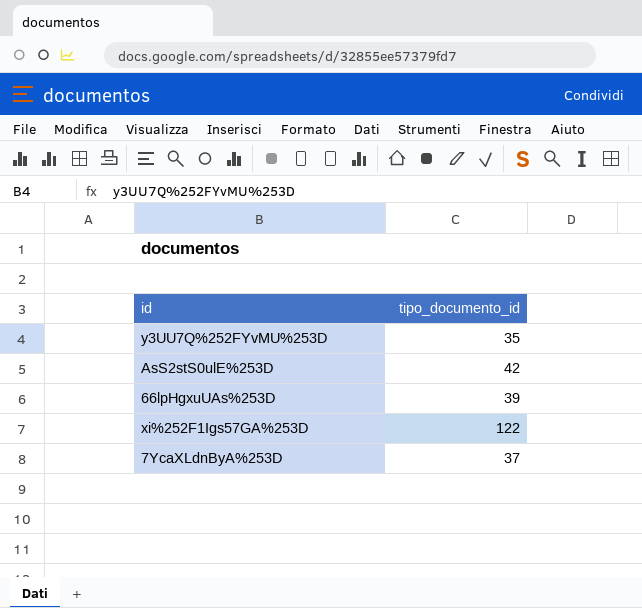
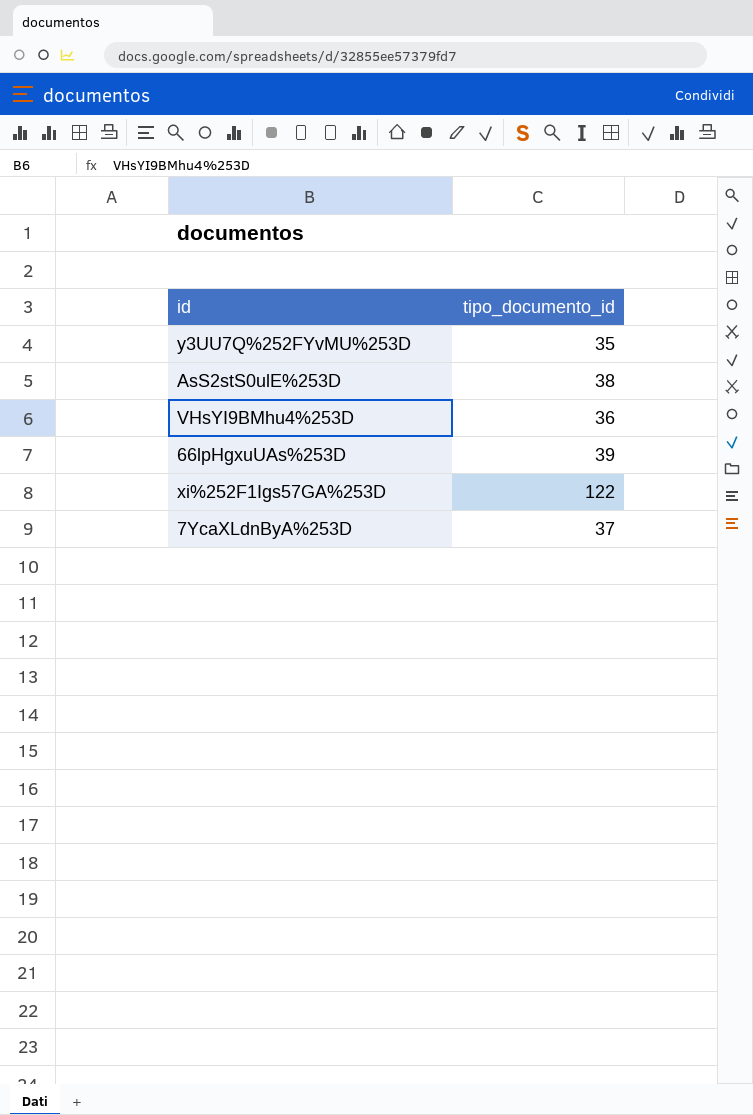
AsS2stS0ulE%253D | tipo_documento_id: 42 -> 38
row VHsYI9BMhu4%253D: none -> 36

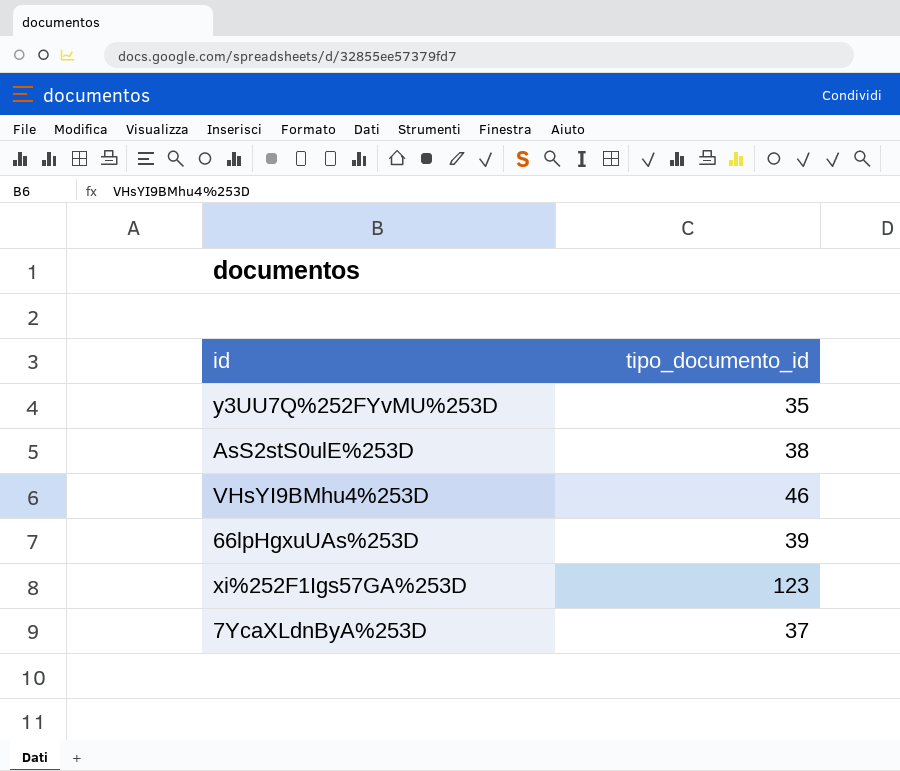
VHsYI9BMhu4%253D | tipo_documento_id: 36 -> 46
xi%252F1Igs57GA%253D | tipo_documento_id: 122 -> 123

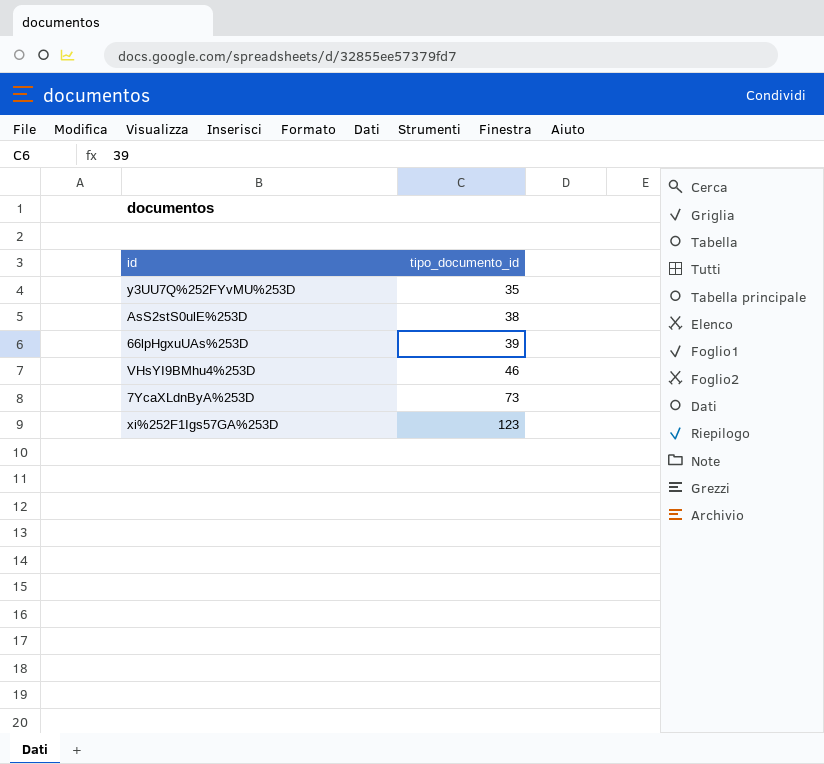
row order: none -> tipo_documento_id ascending
7YcaXLdnByA%253D | tipo_documento_id: 37 -> 73

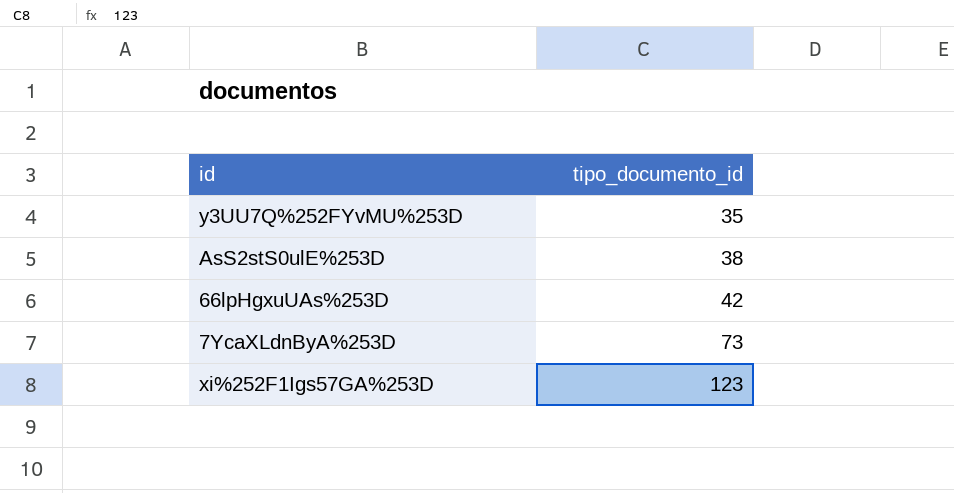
row VHsYI9BMhu4%253D: 46 -> none
66lpHgxuUAs%253D | tipo_documento_id: 39 -> 42

